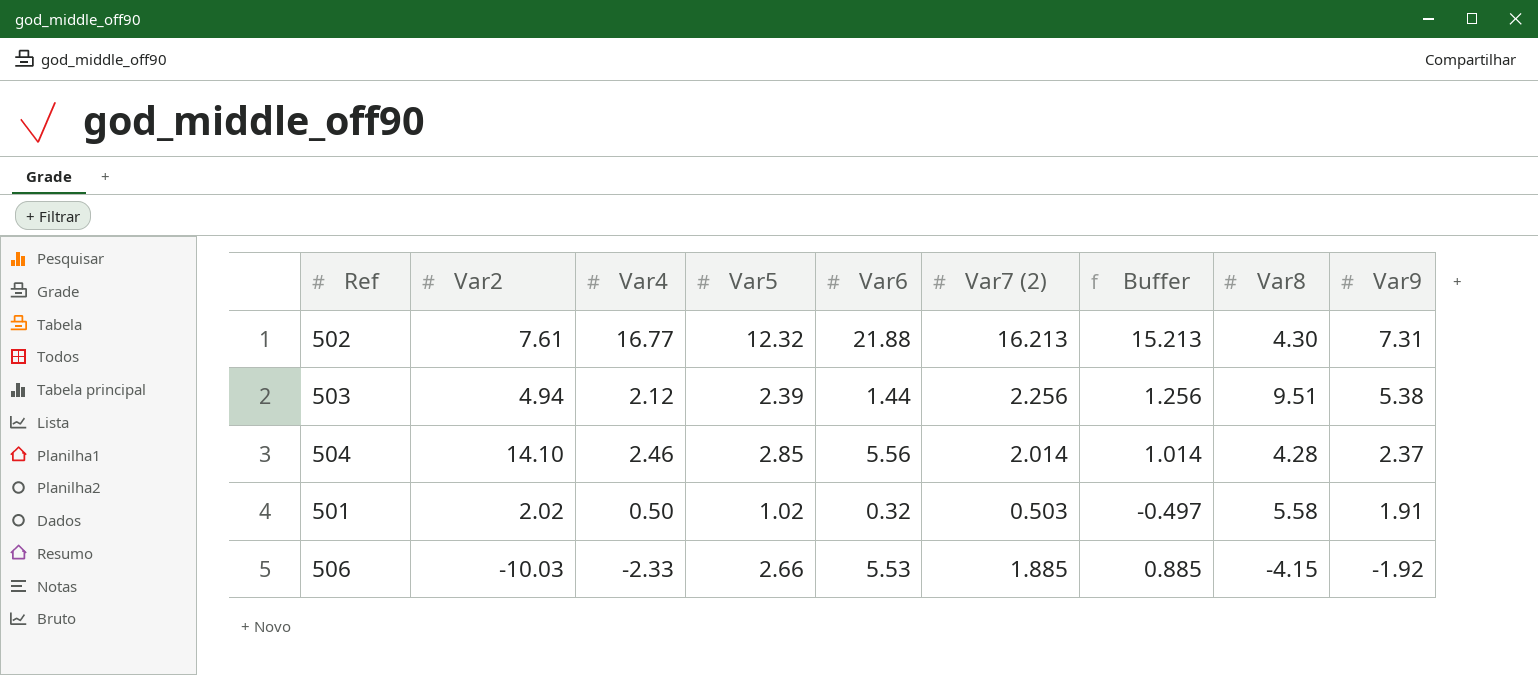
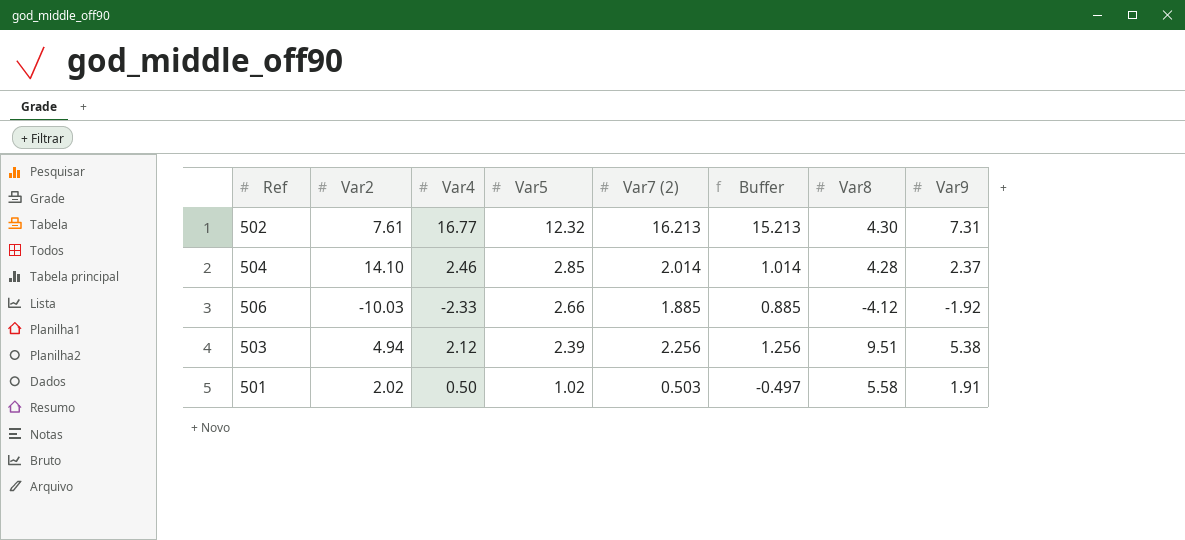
row order: Var9 descending -> Var5 descending
column Var6 | position: 5 -> none
506 | Var8: -4.15 -> -4.12

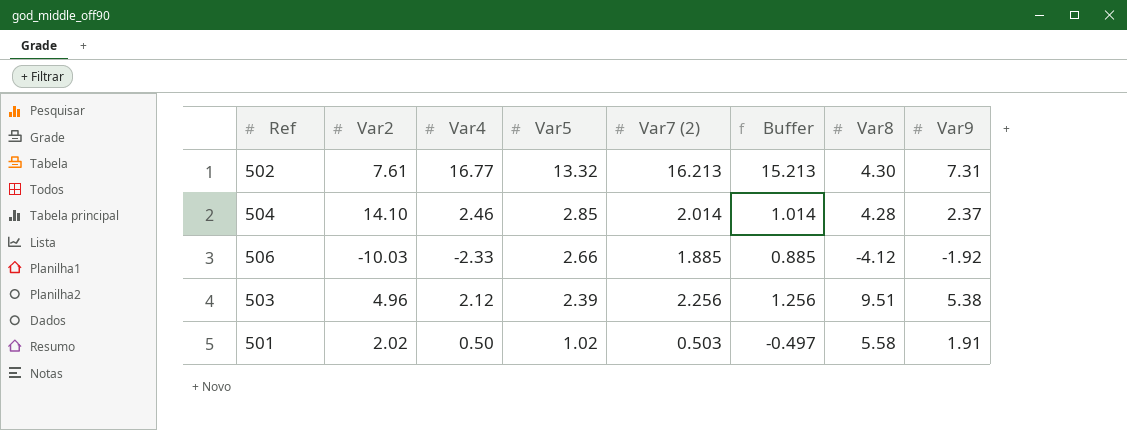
502 | Var5: 12.32 -> 13.32
503 | Var2: 4.94 -> 4.96

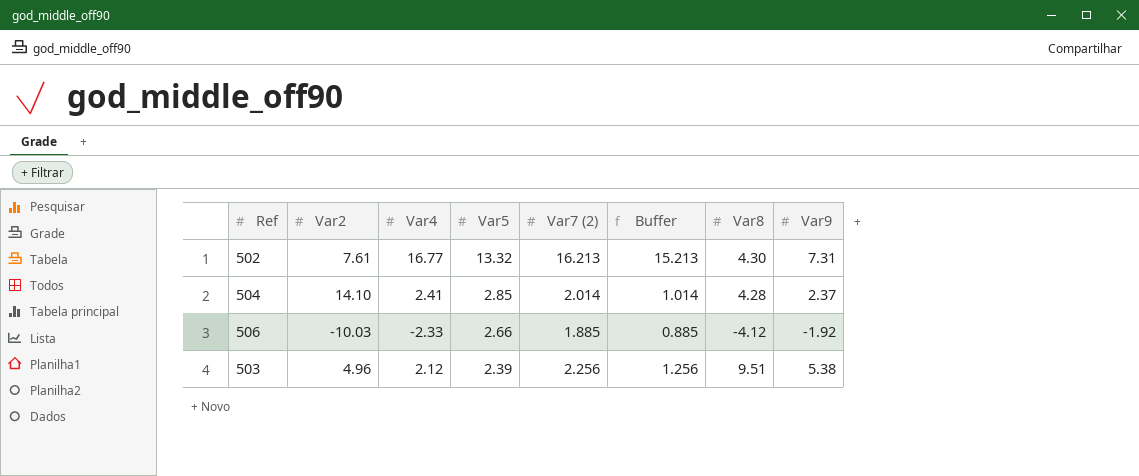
row 501: 2.02 | 0.50 | 1.02 | 0.503 | -0.497 | 5.58 | 1.91 -> none
504 | Var4: 2.46 -> 2.41

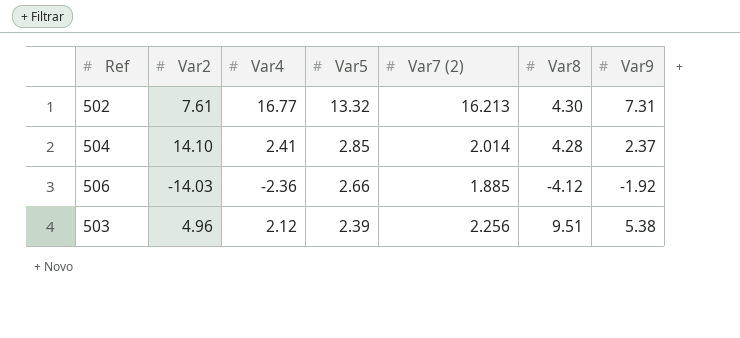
column Buffer | formula: [Var7 (2)] - 1 -> none
506 | Var2: -10.03 -> -14.03
506 | Var4: -2.33 -> -2.36

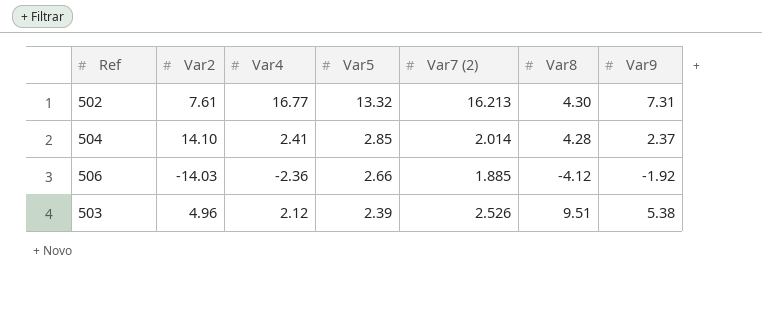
503 | Var7 (2): 2.256 -> 2.526

